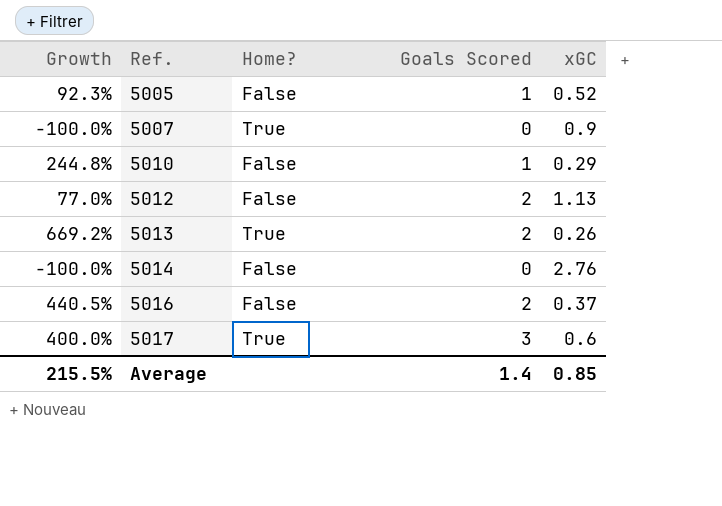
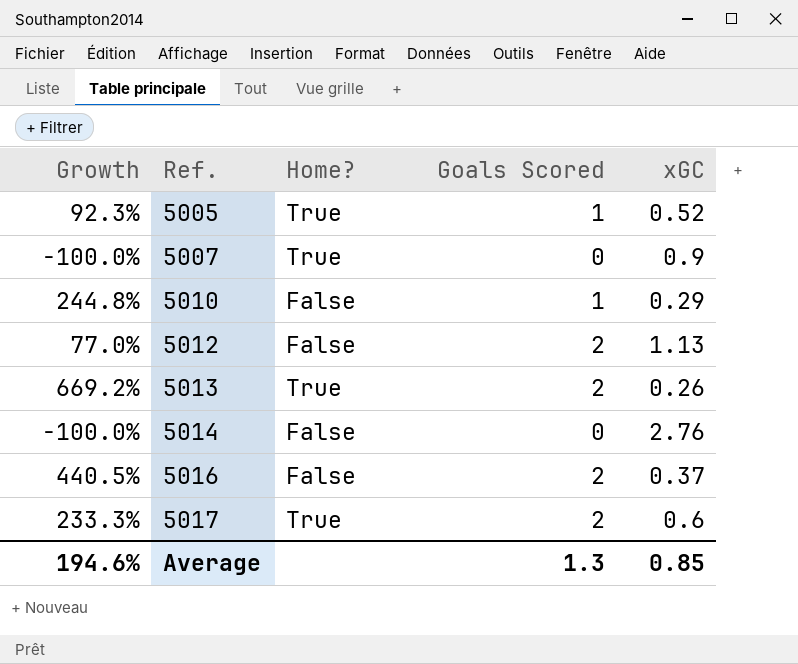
5005 | Home?: False -> True
5017 | Growth: 400.0% -> 233.3%
5017 | Goals Scored: 3 -> 2
Average | Growth: 215.5% -> 194.6%
Average | Goals Scored: 1.4 -> 1.3

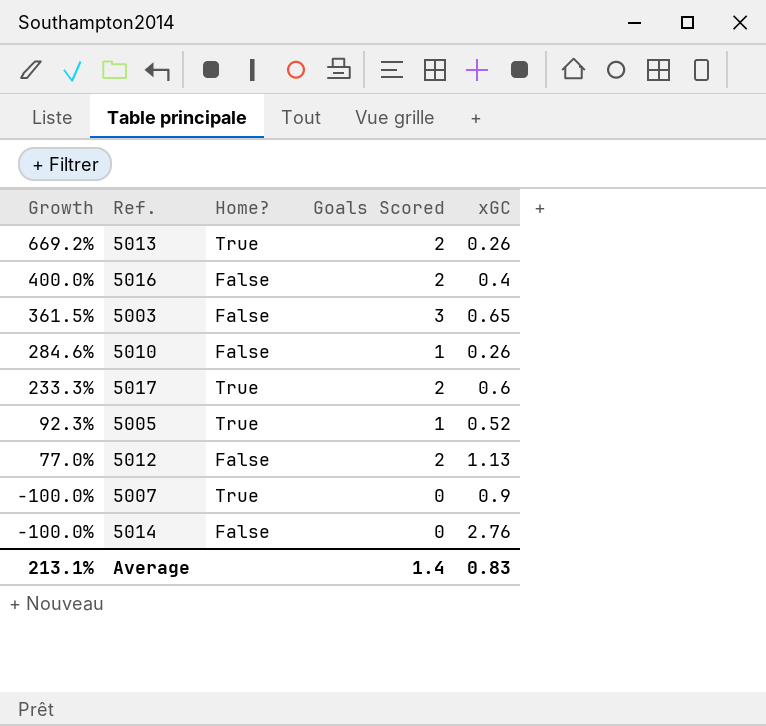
row order: Ref. ascending -> Growth descending
5016 | Growth: 440.5% -> 400.0%
5016 | xGC: 0.37 -> 0.4
row 5003: none -> 361.5% | False | 3 | 0.65
5010 | Growth: 244.8% -> 284.6%
5010 | xGC: 0.29 -> 0.26
Average | Growth: 194.6% -> 213.1%
Average | Goals Scored: 1.3 -> 1.4
Average | xGC: 0.85 -> 0.83

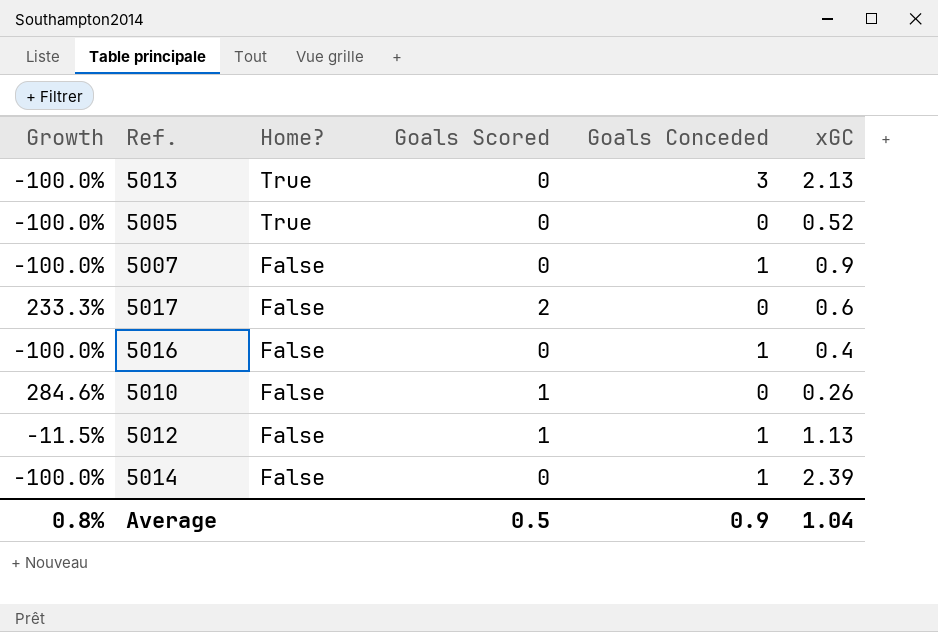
row order: Growth descending -> Home? descending
column Goals Conceded | position: none -> 5
row 5003: 361.5% | False | 3 | 0.65 -> none
5013 | Growth: 669.2% -> -100.0%
5013 | Goals Scored: 2 -> 0
5013 | xGC: 0.26 -> 2.13
5005 | Growth: 92.3% -> -100.0%
5005 | Goals Scored: 1 -> 0
5007 | Home?: True -> False
5017 | Home?: True -> False
5016 | Growth: 400.0% -> -100.0%
5016 | Goals Scored: 2 -> 0
5012 | Growth: 77.0% -> -11.5%
5012 | Goals Scored: 2 -> 1
5014 | xGC: 2.76 -> 2.39
Average | Growth: 213.1% -> 0.8%
Average | Goals Scored: 1.4 -> 0.5
Average | xGC: 0.83 -> 1.04

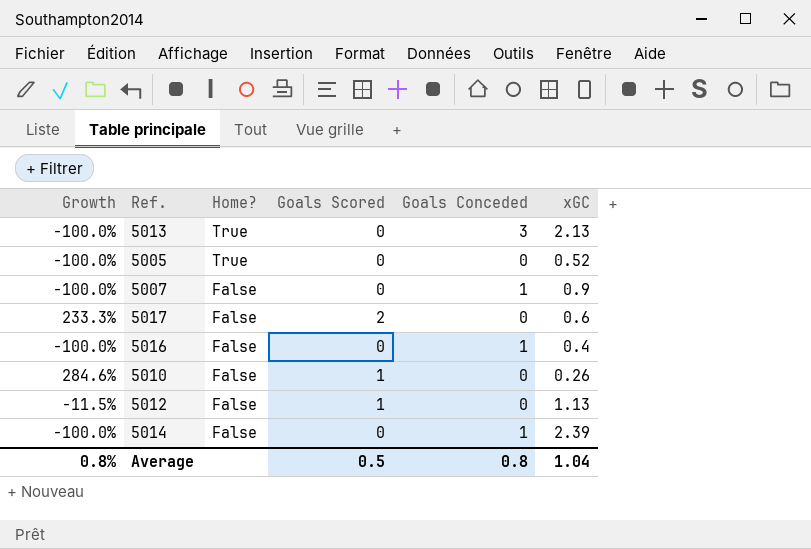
5012 | Goals Conceded: 1 -> 0
Average | Goals Conceded: 0.9 -> 0.8

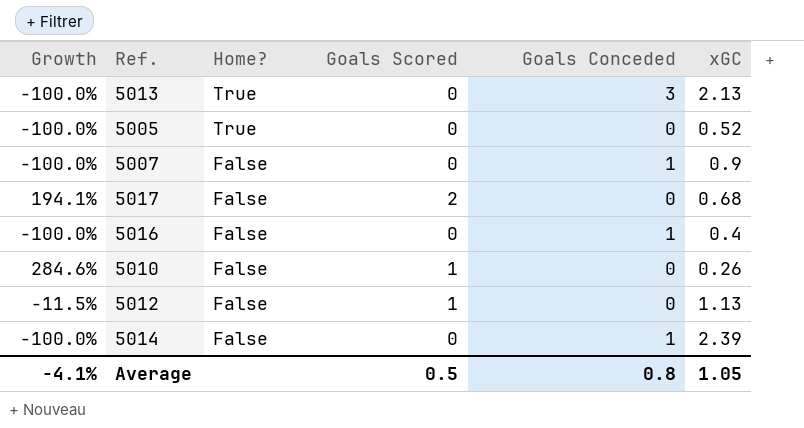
5017 | Growth: 233.3% -> 194.1%
5017 | xGC: 0.6 -> 0.68
Average | Growth: 0.8% -> -4.1%
Average | xGC: 1.04 -> 1.05

